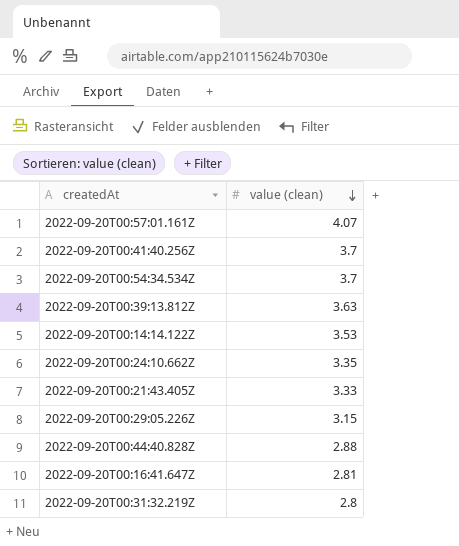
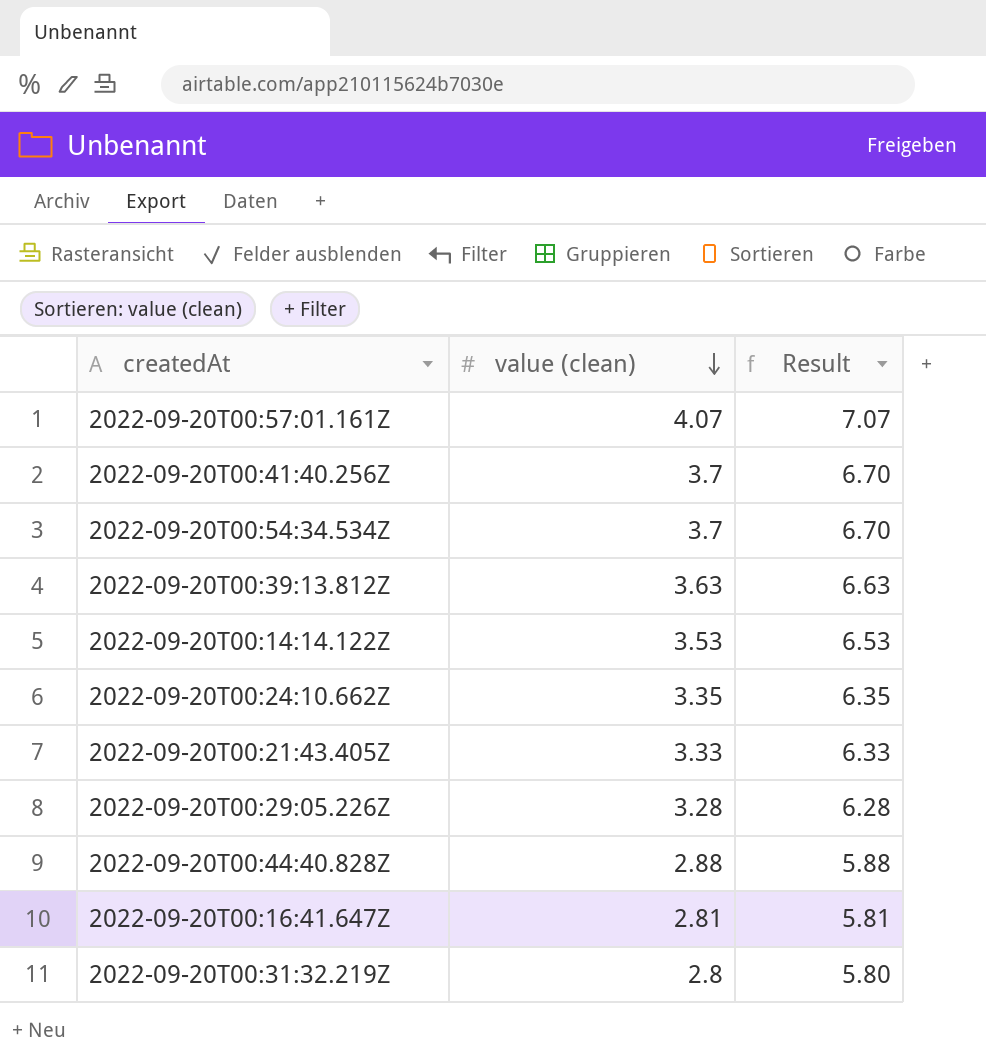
column Result | formula: none -> [value (clean)] + 3
2022-09-20T00:29:05.226Z | value (clean): 3.15 -> 3.28

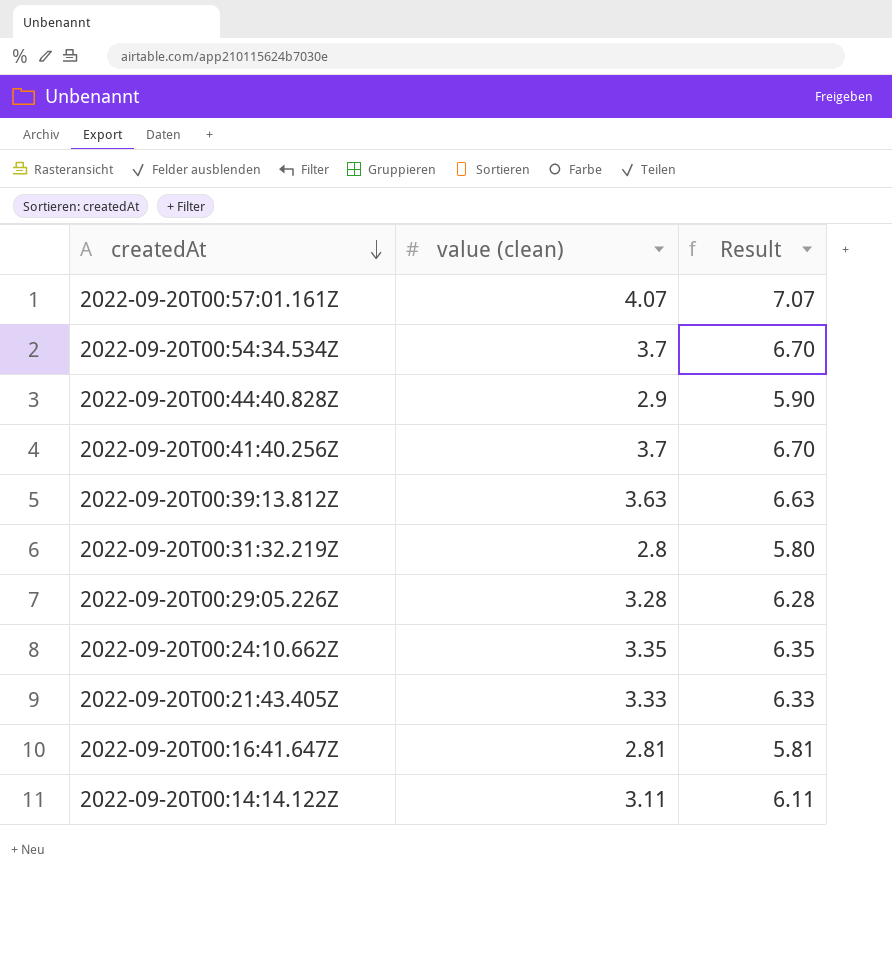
row order: value (clean) descending -> createdAt descending
2022-09-20T00:44:40.828Z | value (clean): 2.88 -> 2.9
2022-09-20T00:44:40.828Z | Result: 5.88 -> 5.90
2022-09-20T00:14:14.122Z | value (clean): 3.53 -> 3.11
2022-09-20T00:14:14.122Z | Result: 6.53 -> 6.11

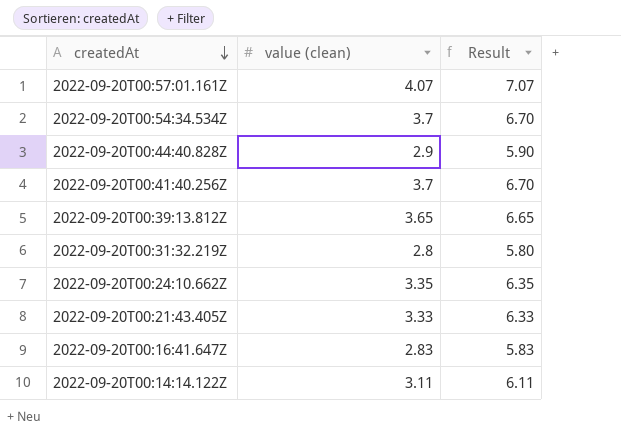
row 2022-09-20T00:29:05.226Z: 3.28 | 6.28 -> none
2022-09-20T00:39:13.812Z | value (clean): 3.63 -> 3.65
2022-09-20T00:39:13.812Z | Result: 6.63 -> 6.65
2022-09-20T00:16:41.647Z | value (clean): 2.81 -> 2.83
2022-09-20T00:16:41.647Z | Result: 5.81 -> 5.83

